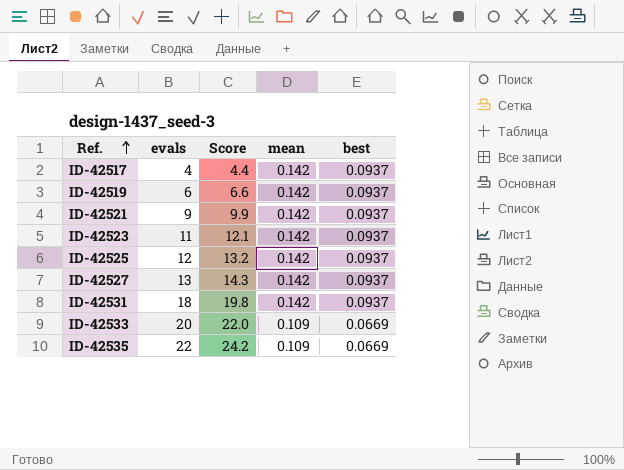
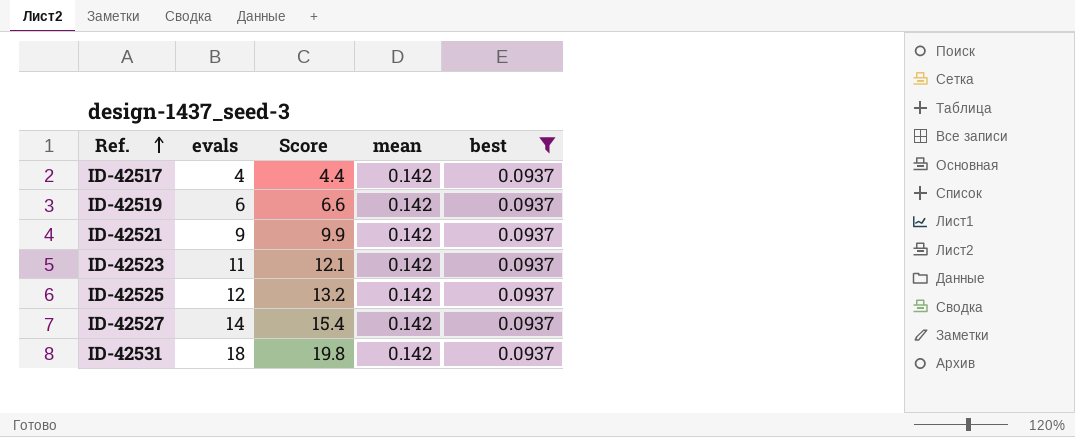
filter: none -> best = 0.0937
ID-42527 | evals: 13 -> 14
ID-42527 | Score: 14.3 -> 15.4

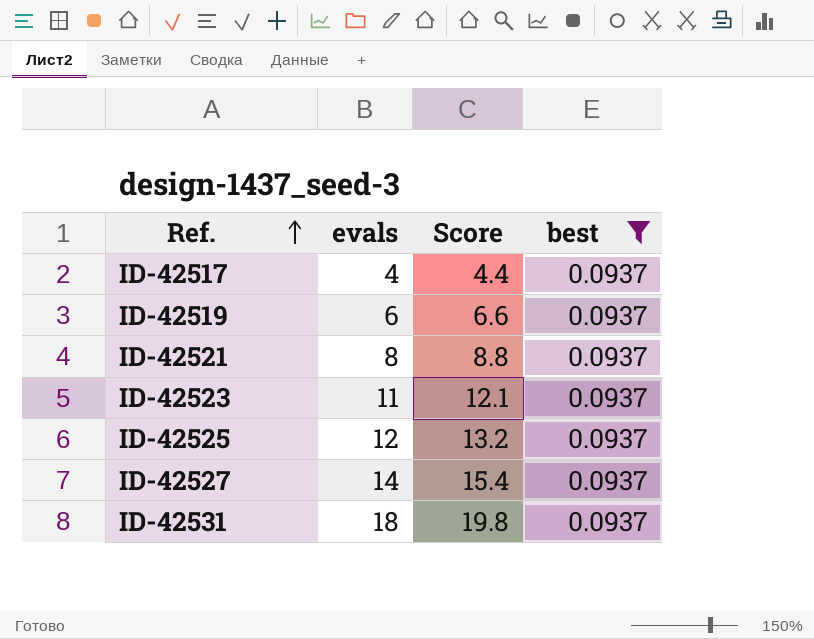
column mean | position: 4 -> none
ID-42521 | evals: 9 -> 8
ID-42521 | Score: 9.9 -> 8.8

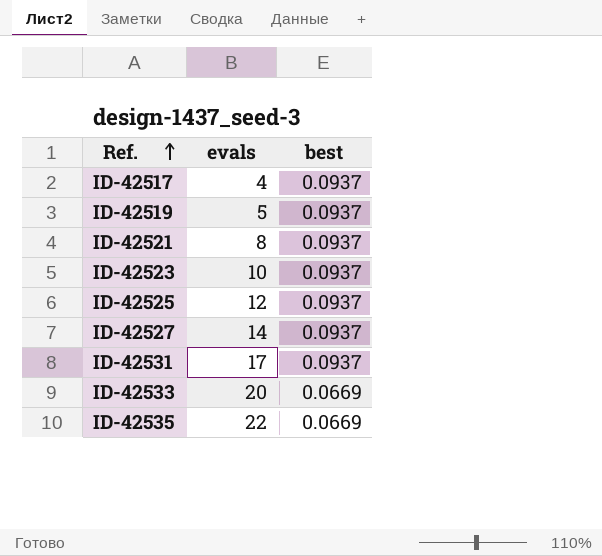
filter: best = 0.0937 -> none
column Score | formula: [evals] * 1.1 -> none
ID-42519 | evals: 6 -> 5
ID-42523 | evals: 11 -> 10
ID-42531 | evals: 18 -> 17

